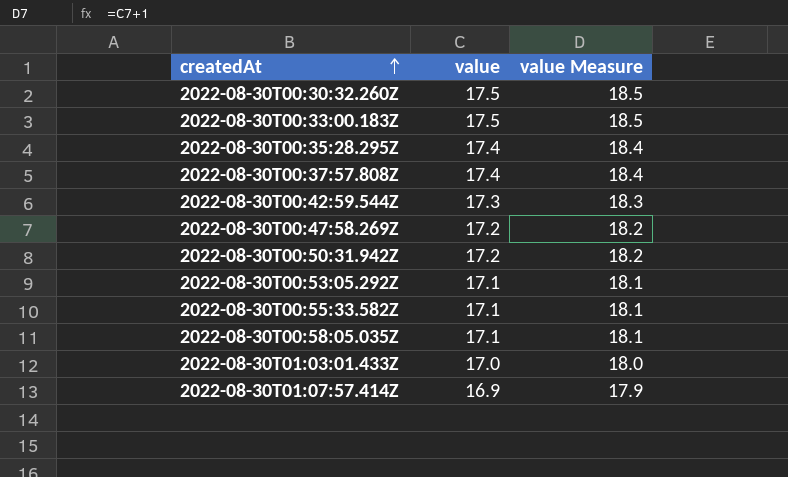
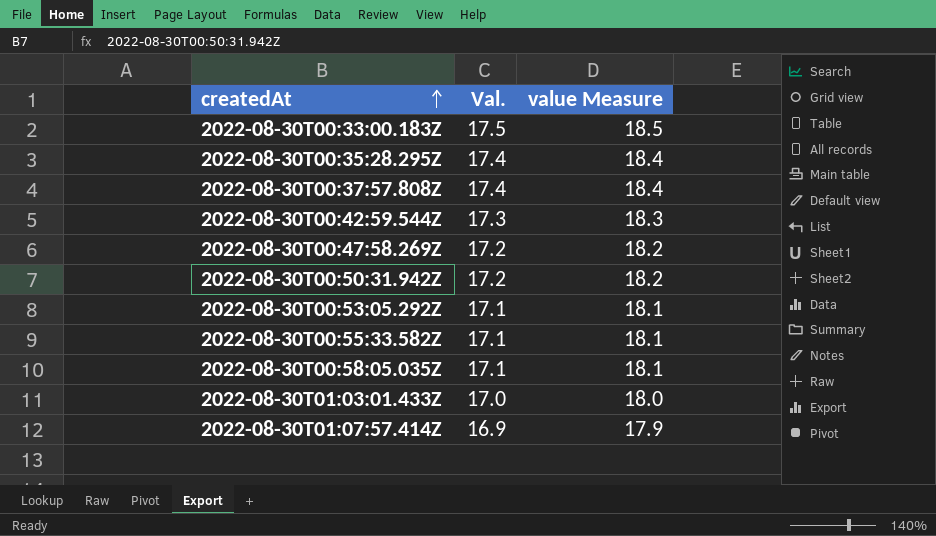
column name: value -> Val.
row 2022-08-30T00:30:32.260Z: 17.5 | 18.5 -> none

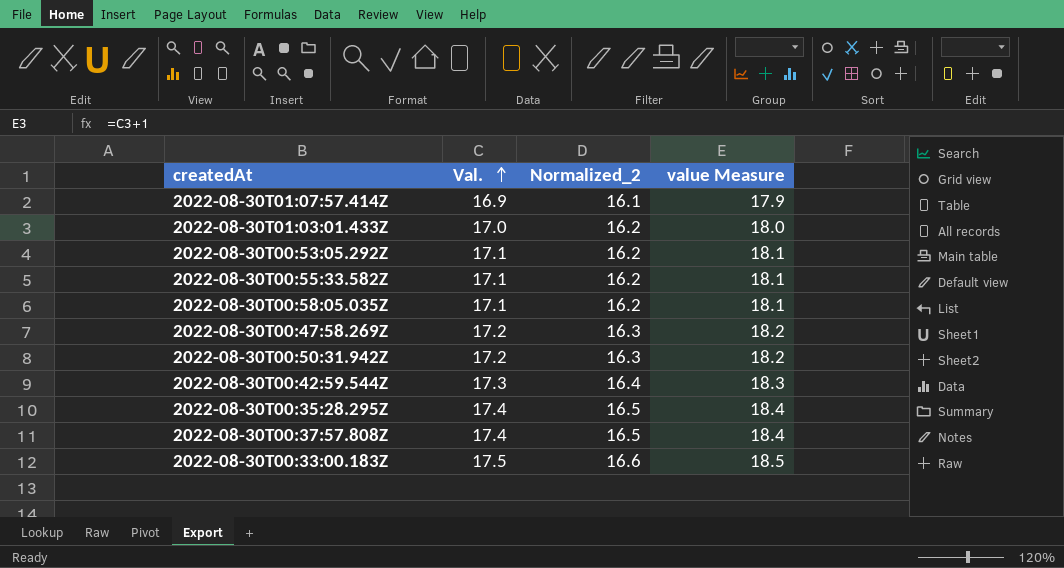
row order: createdAt ascending -> Val. ascending
column Normalized_2 | formula: none -> [Val.] * 0.95

